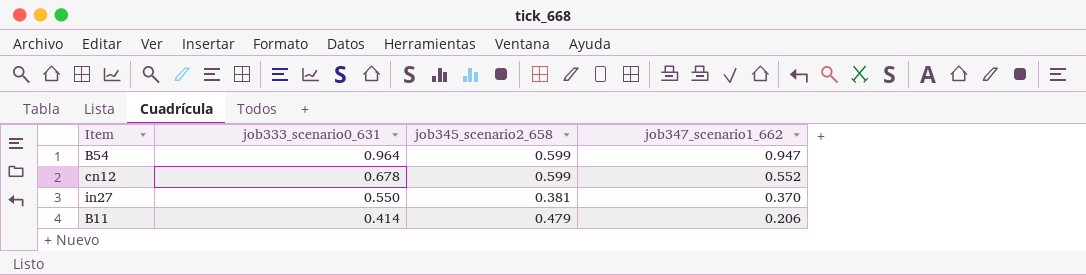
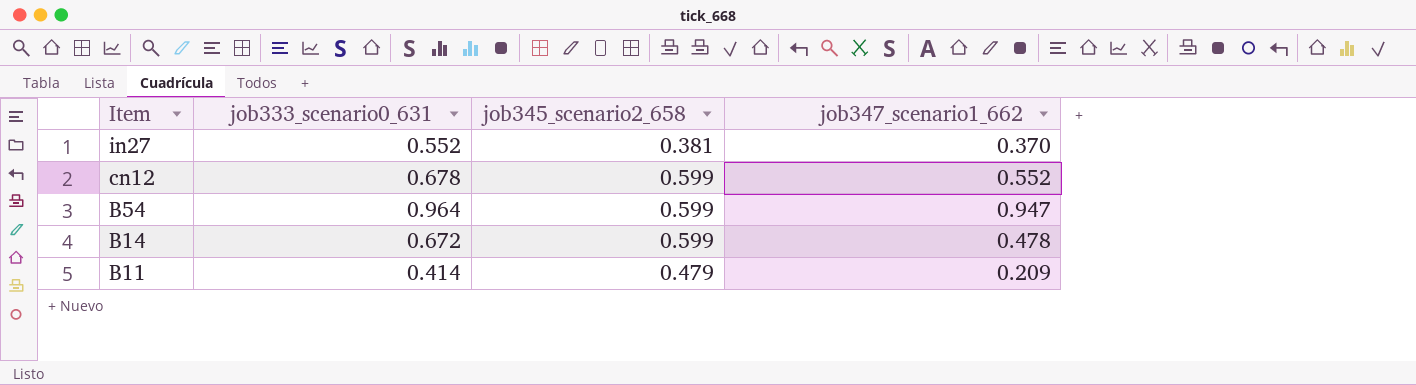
row order: job333_scenario0_631 descending -> Item descending
in27 | job333_scenario0_631: 0.550 -> 0.552
row B14: none -> 0.672 | 0.599 | 0.478
B11 | job347_scenario1_662: 0.206 -> 0.209

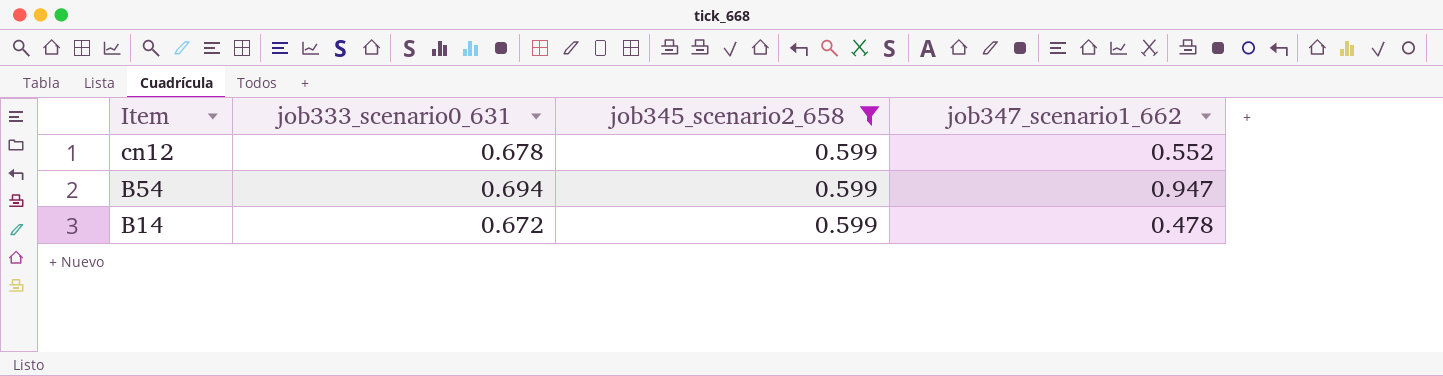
filter: none -> job345_scenario2_658 = 0.599
B54 | job333_scenario0_631: 0.964 -> 0.694

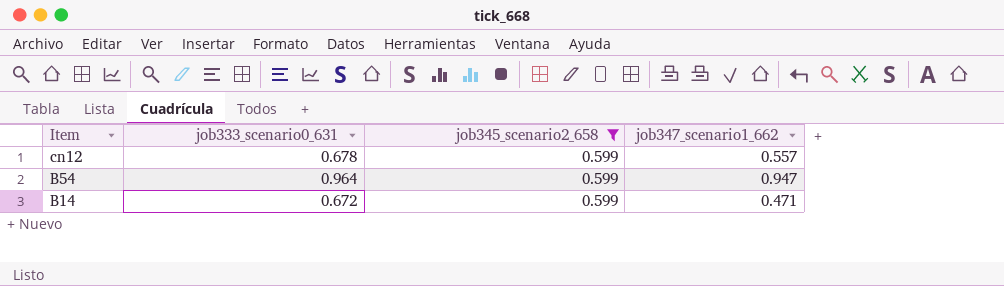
cn12 | job347_scenario1_662: 0.552 -> 0.557
B54 | job333_scenario0_631: 0.694 -> 0.964
B14 | job347_scenario1_662: 0.478 -> 0.471

